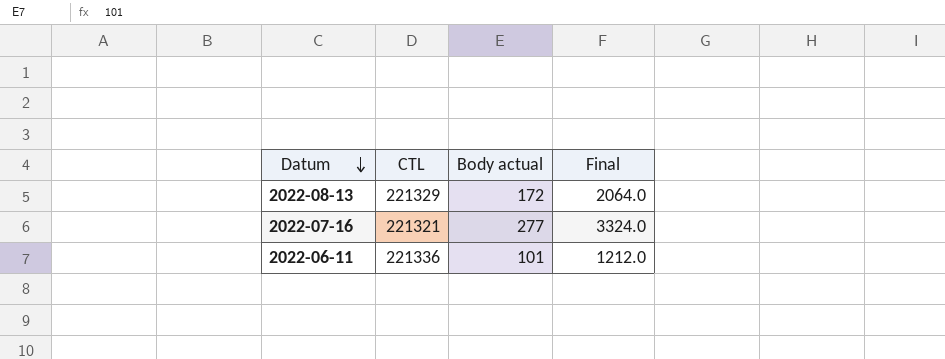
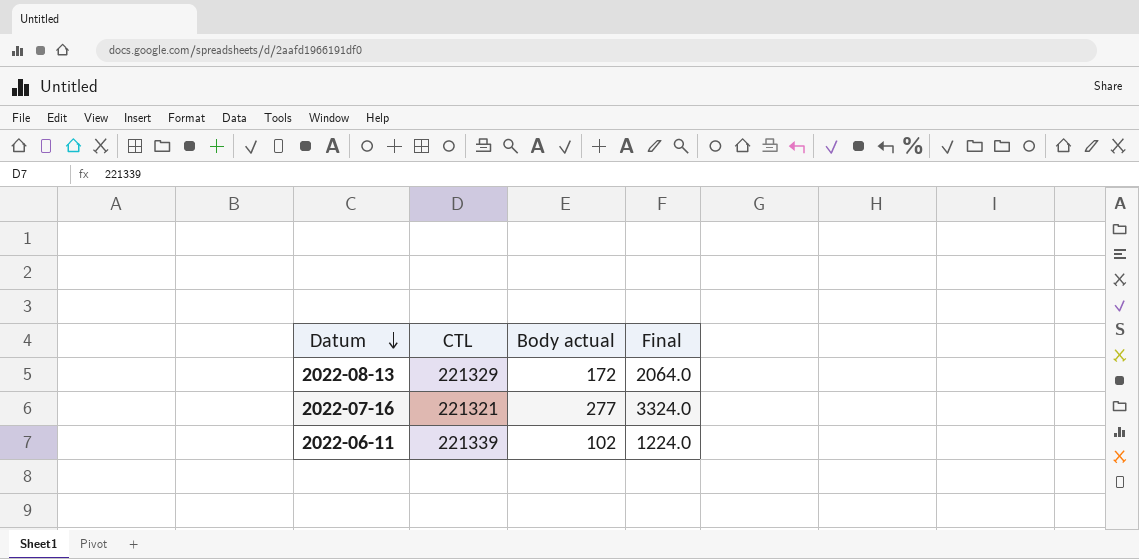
2022-06-11 | CTL: 221336 -> 221339
2022-06-11 | Body actual: 101 -> 102
2022-06-11 | Final: 1212.0 -> 1224.0

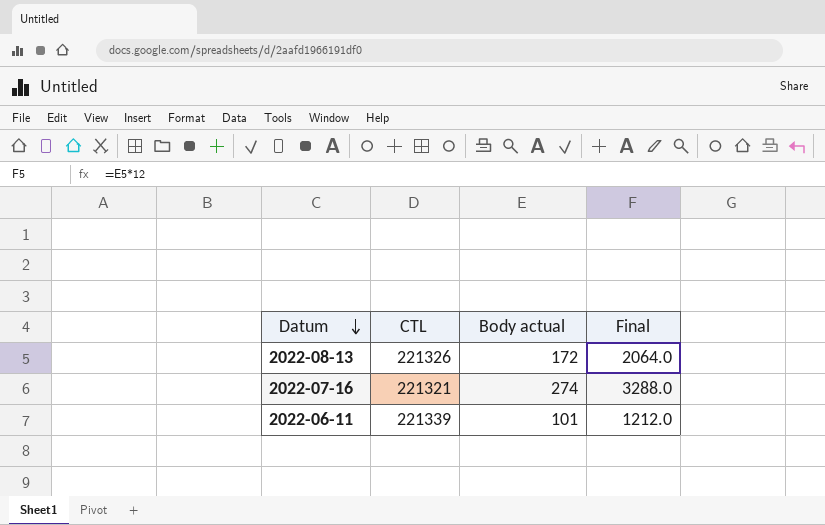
2022-08-13 | CTL: 221329 -> 221326
2022-07-16 | Body actual: 277 -> 274
2022-07-16 | Final: 3324.0 -> 3288.0
2022-06-11 | Body actual: 102 -> 101
2022-06-11 | Final: 1224.0 -> 1212.0

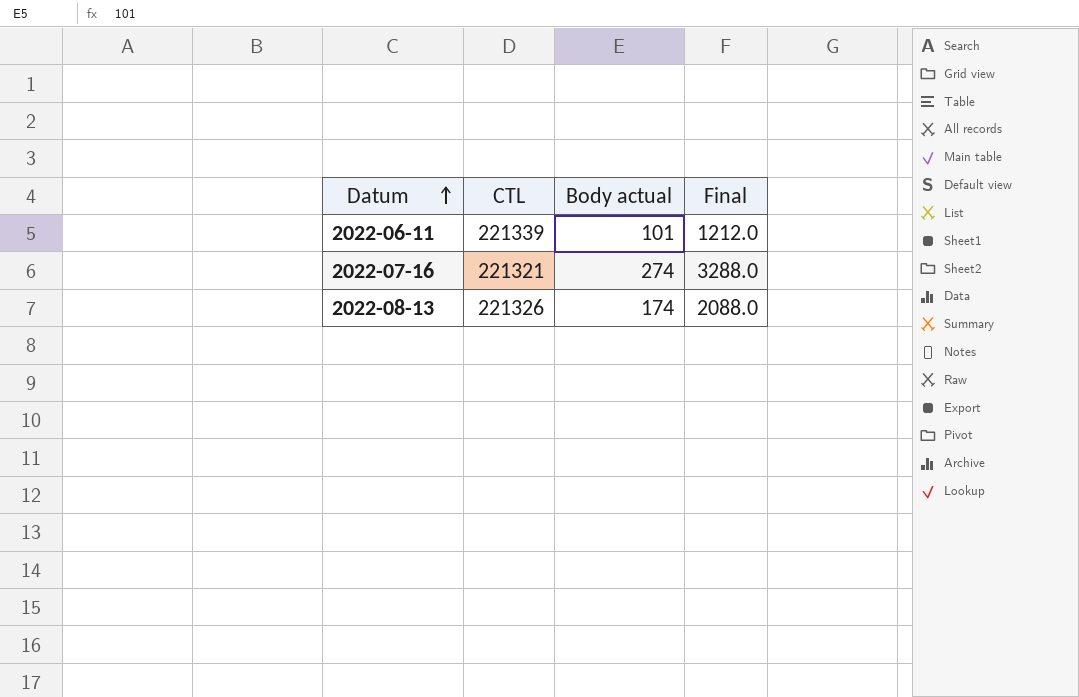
row order: Datum descending -> Datum ascending
2022-08-13 | Body actual: 172 -> 174
2022-08-13 | Final: 2064.0 -> 2088.0

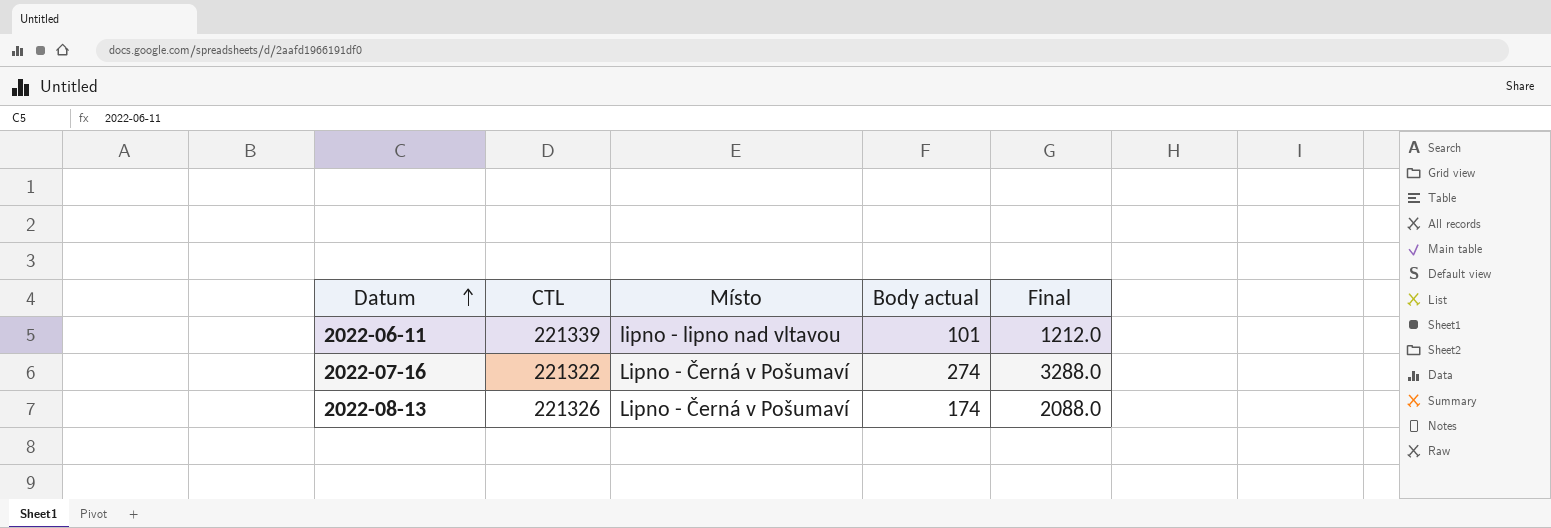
column Místo | position: none -> 3
2022-07-16 | CTL: 221321 -> 221322

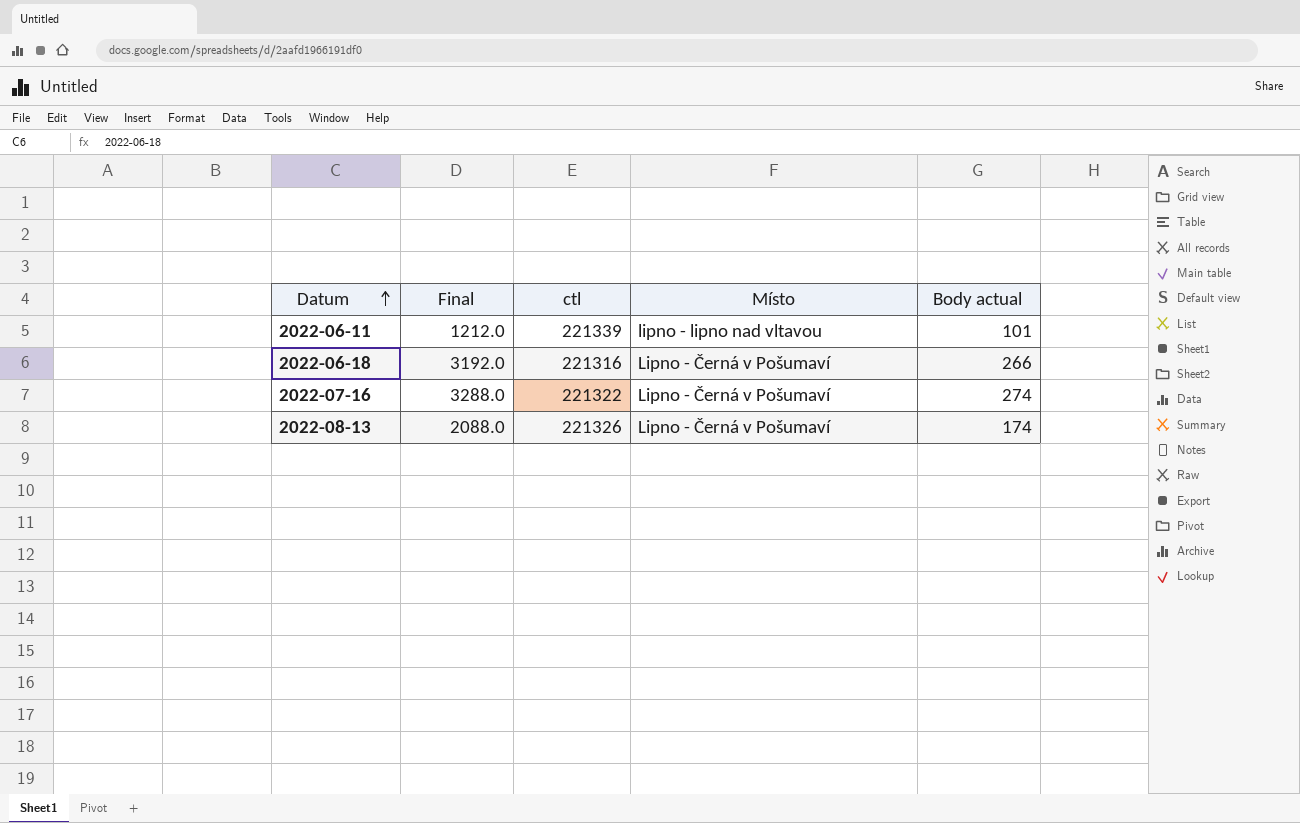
column Final | position: 5 -> 2
column name: CTL -> ctl
row 2022-06-18: none -> 3192.0 | 221316 | Lipno - Černá v Pošumaví | 266

